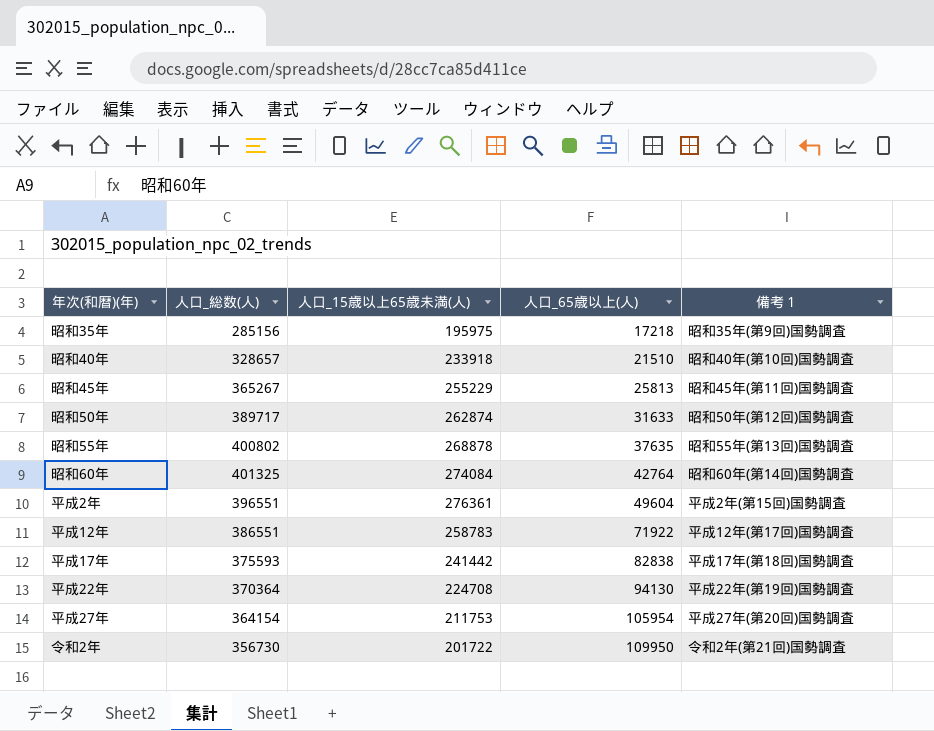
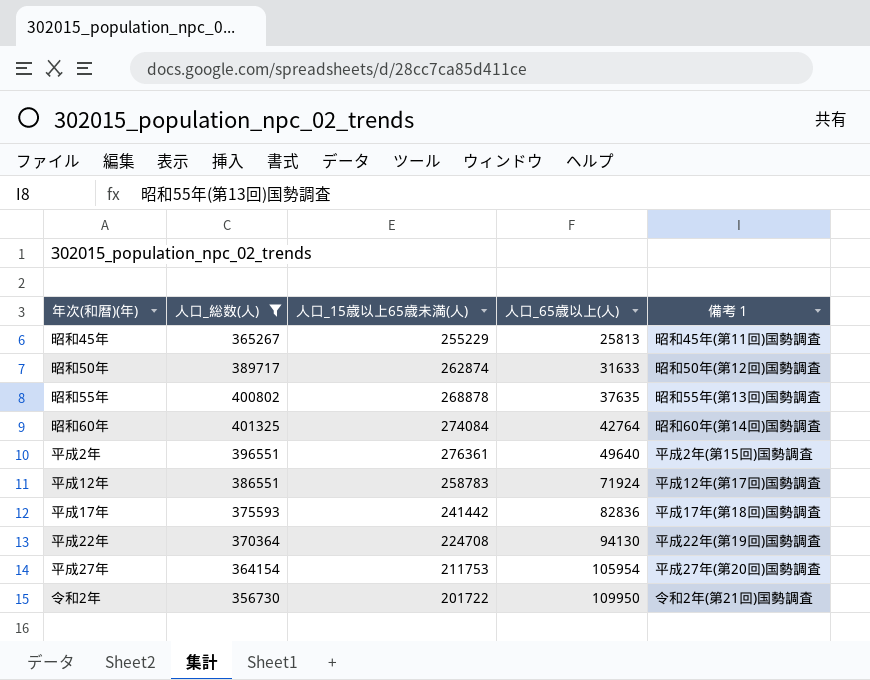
filter: none -> 人口_総数(人) >= 356730
平成2年 | 人口_65歳以上(人): 49604 -> 49640
平成12年 | 人口_65歳以上(人): 71922 -> 71924
平成17年 | 人口_65歳以上(人): 82838 -> 82836

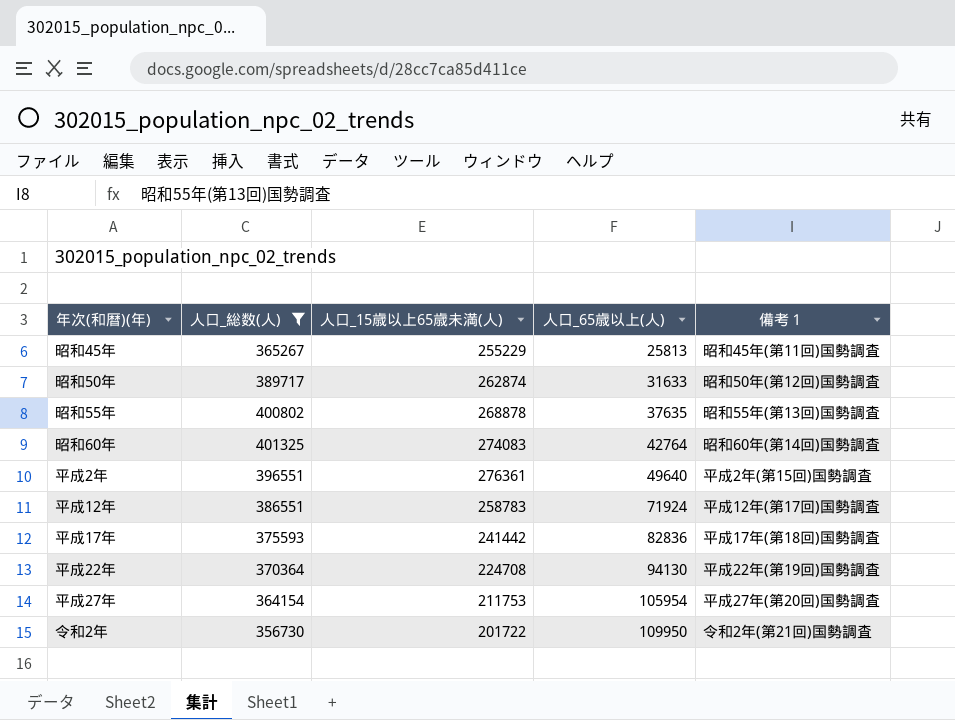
昭和60年 | 人口_15歳以上65歳未満(人): 274084 -> 274083

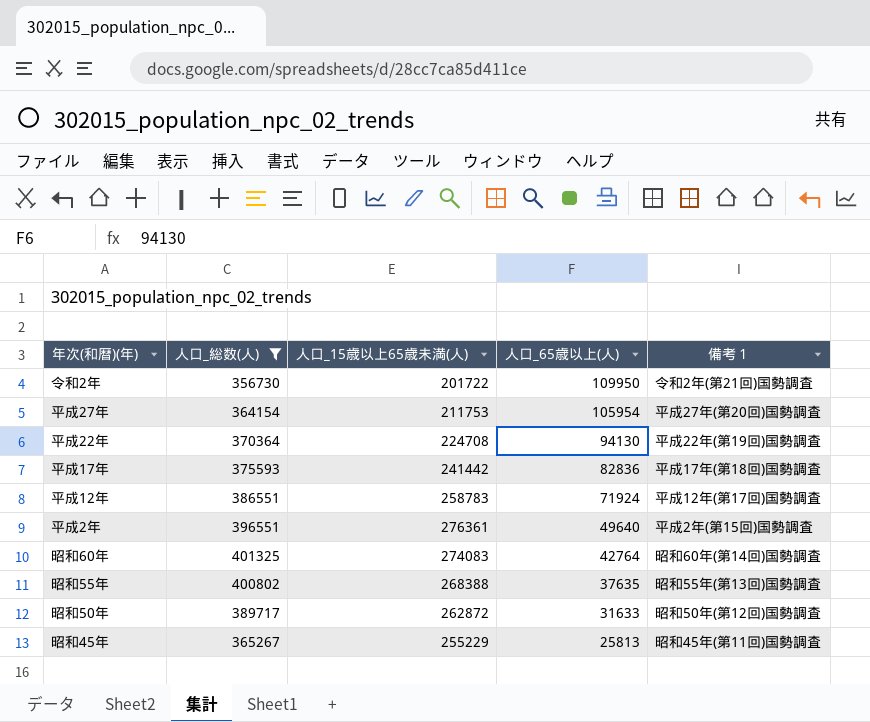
row order: 人口_65歳以上(人) ascending -> 人口_65歳以上(人) descending
昭和55年 | 人口_15歳以上65歳未満(人): 268878 -> 268388
昭和50年 | 人口_15歳以上65歳未満(人): 262874 -> 262872

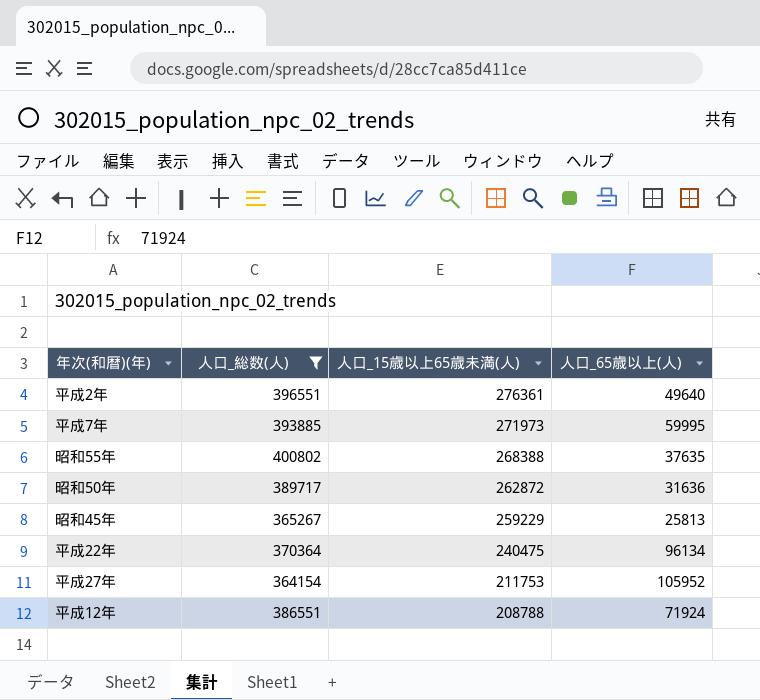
row order: 人口_65歳以上(人) descending -> 人口_15歳以上65歳未満(人) descending
column 備考１ | position: 5 -> none
row 令和2年: 356730 | 201722 | 109950 | 令和2年(第21回)国勢調査 -> none
row 平成17年: 375593 | 241442 | 82836 | 平成17年(第18回)国勢調査 -> none
row 昭和60年: 401325 | 274083 | 42764 | 昭和60年(第14回)国勢調査 -> none
row 平成7年: none -> 393885 | 271973 | 59995
昭和50年 | 人口_65歳以上(人): 31633 -> 31636
昭和45年 | 人口_15歳以上65歳未満(人): 255229 -> 259229
平成22年 | 人口_15歳以上65歳未満(人): 224708 -> 240475
平成22年 | 人口_65歳以上(人): 94130 -> 96134
平成27年 | 人口_65歳以上(人): 105954 -> 105952
平成12年 | 人口_15歳以上65歳未満(人): 258783 -> 208788

